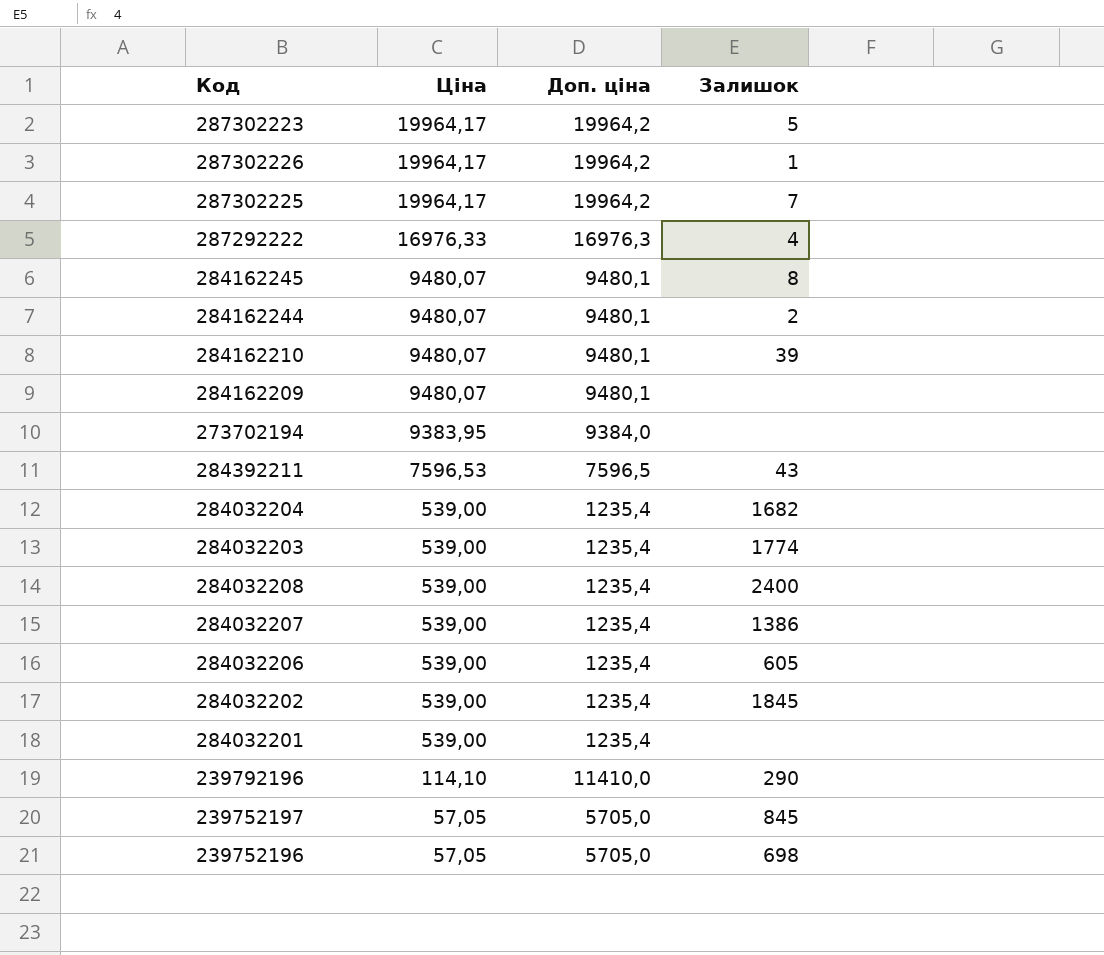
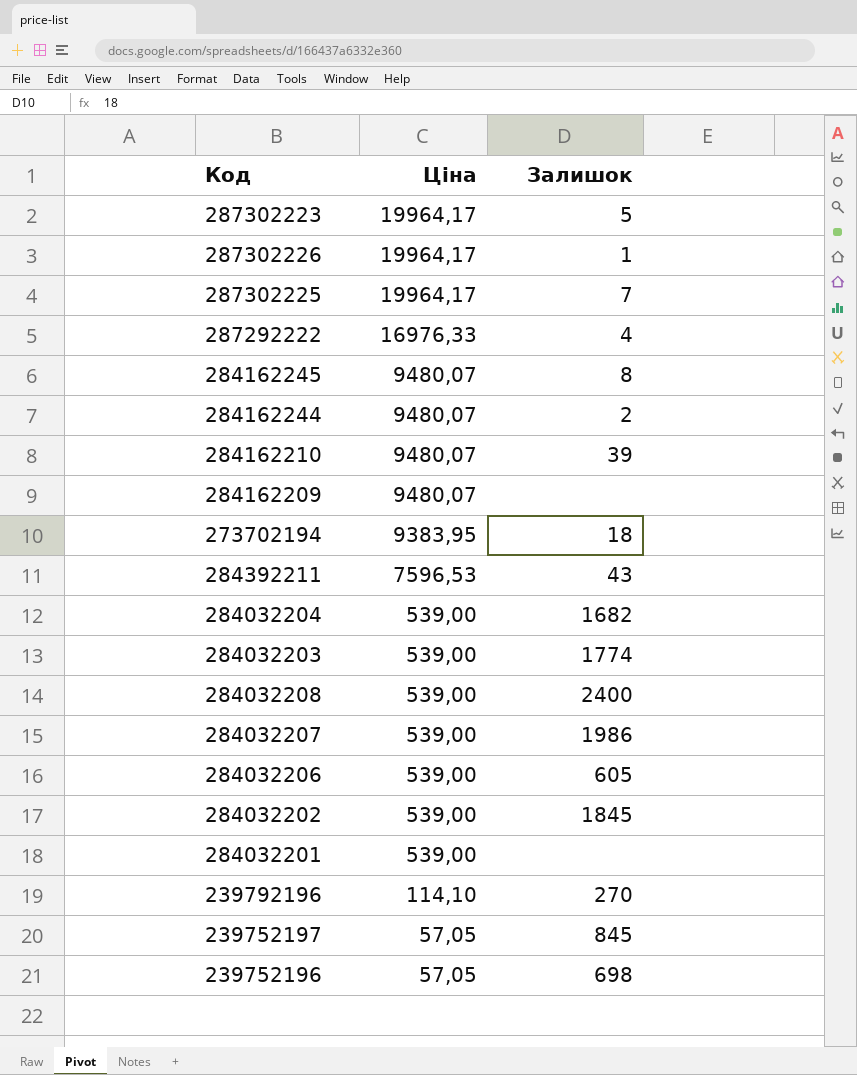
column Доп. ціна | position: 3 -> none
273702194 | Залишок: none -> 18
284032207 | Залишок: 1386 -> 1986
239792196 | Залишок: 290 -> 270

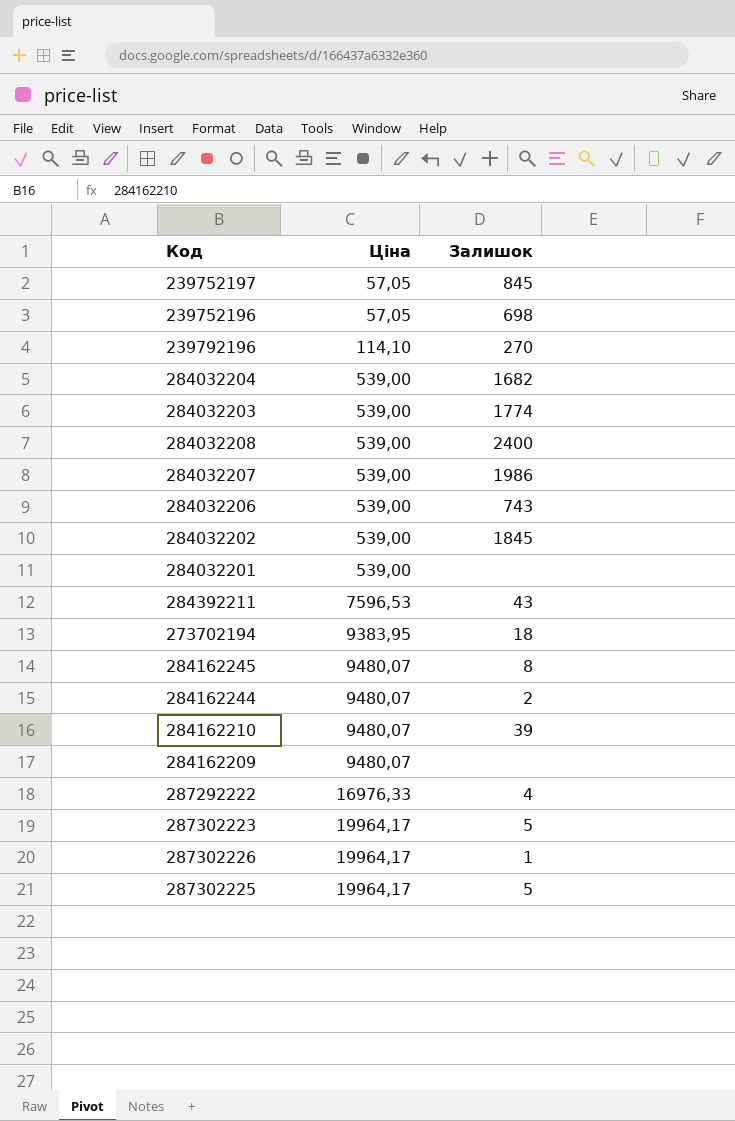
row order: Ціна descending -> Ціна ascending
284032206 | Залишок: 605 -> 743
287302225 | Залишок: 7 -> 5

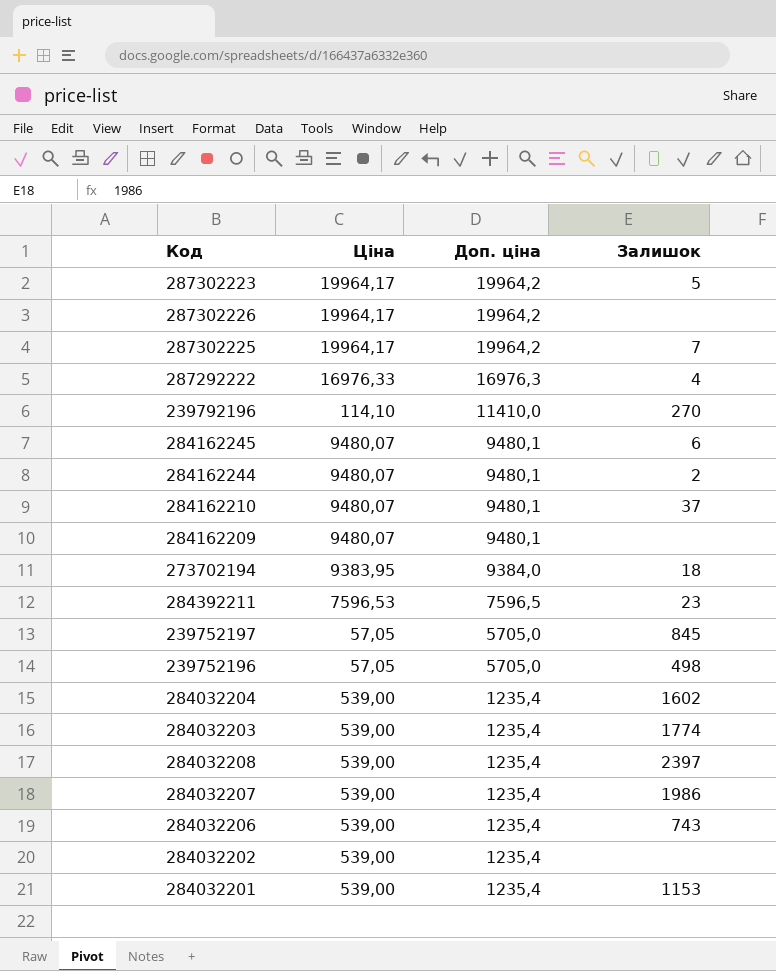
row order: Ціна ascending -> Доп. ціна descending
column Доп. ціна | position: none -> 3
287302226 | Залишок: 1 -> none
287302225 | Залишок: 5 -> 7
284162245 | Залишок: 8 -> 6
284162210 | Залишок: 39 -> 37
284392211 | Залишок: 43 -> 23
239752196 | Залишок: 698 -> 498
284032204 | Залишок: 1682 -> 1602
284032208 | Залишок: 2400 -> 2397
284032202 | Залишок: 1845 -> none
284032201 | Залишок: none -> 1153

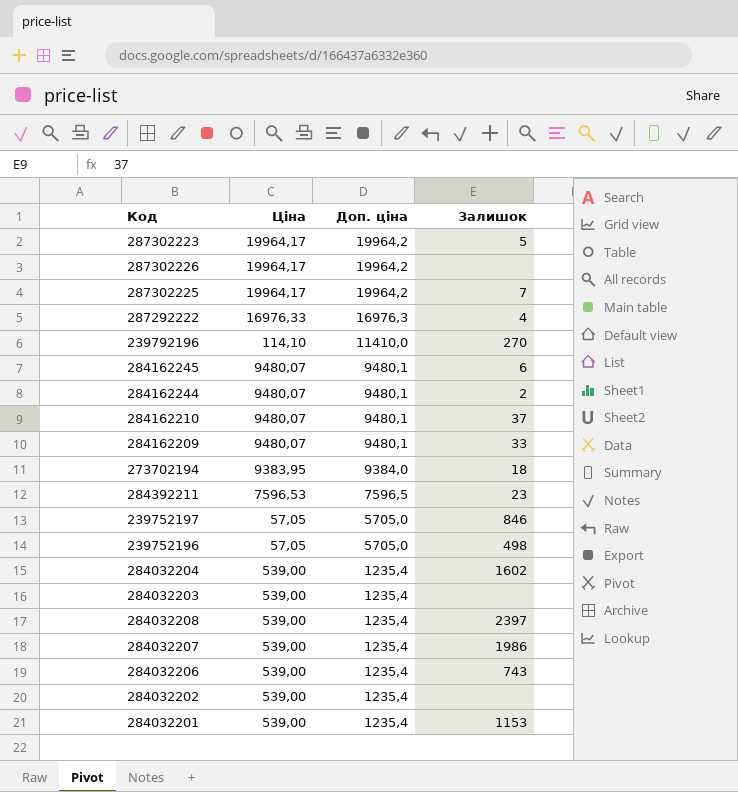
284162209 | Залишок: none -> 33
239752197 | Залишок: 845 -> 846
284032203 | Залишок: 1774 -> none

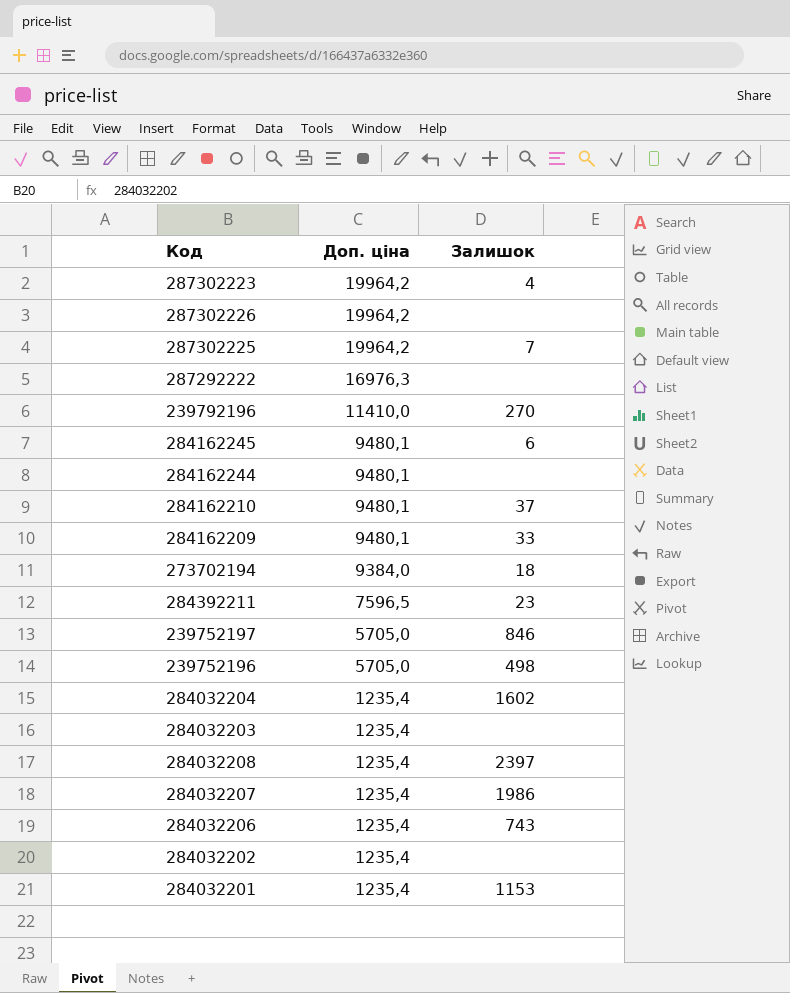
column Ціна | position: 2 -> none
287302223 | Залишок: 5 -> 4
287292222 | Залишок: 4 -> none
284162244 | Залишок: 2 -> none

